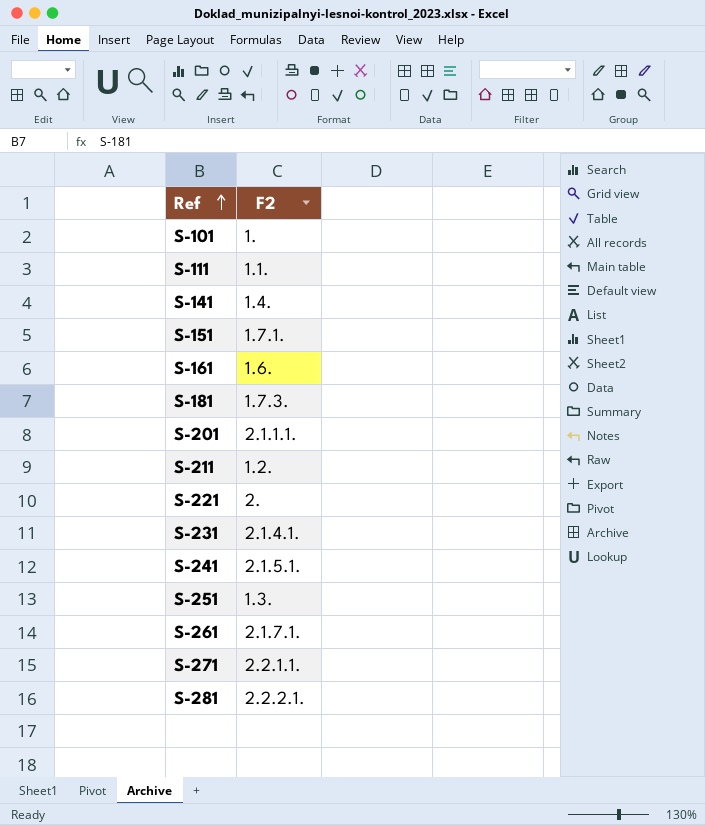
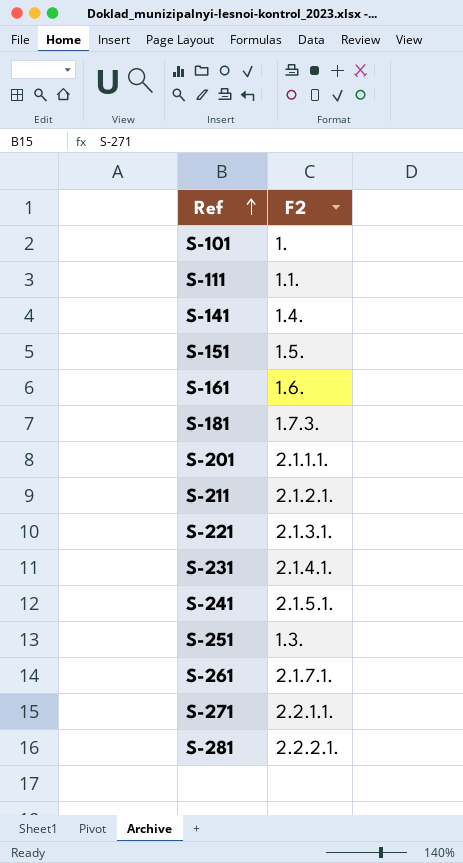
S-151 | F2: 1.7.1. -> 1.5.
S-211 | F2: 1.2. -> 2.1.2.1.
S-221 | F2: 2. -> 2.1.3.1.

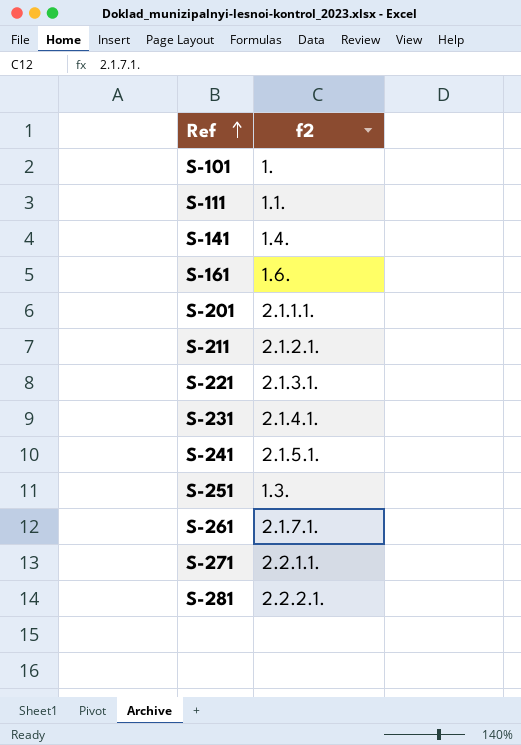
column name: F2 -> f2
row S-151: 1.5. -> none
row S-181: 1.7.3. -> none

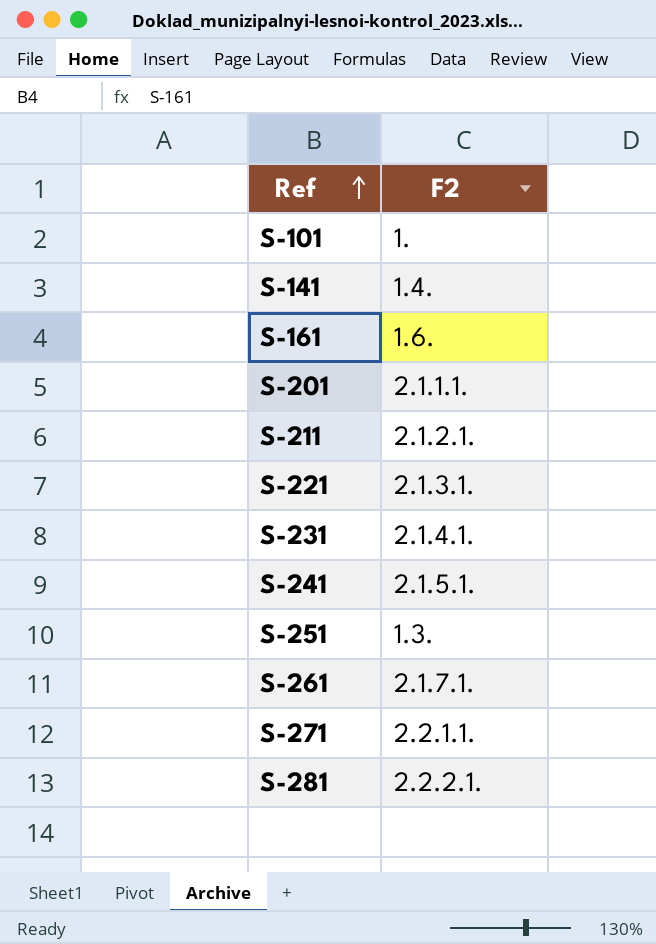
column name: f2 -> F2
row S-111: 1.1. -> none

